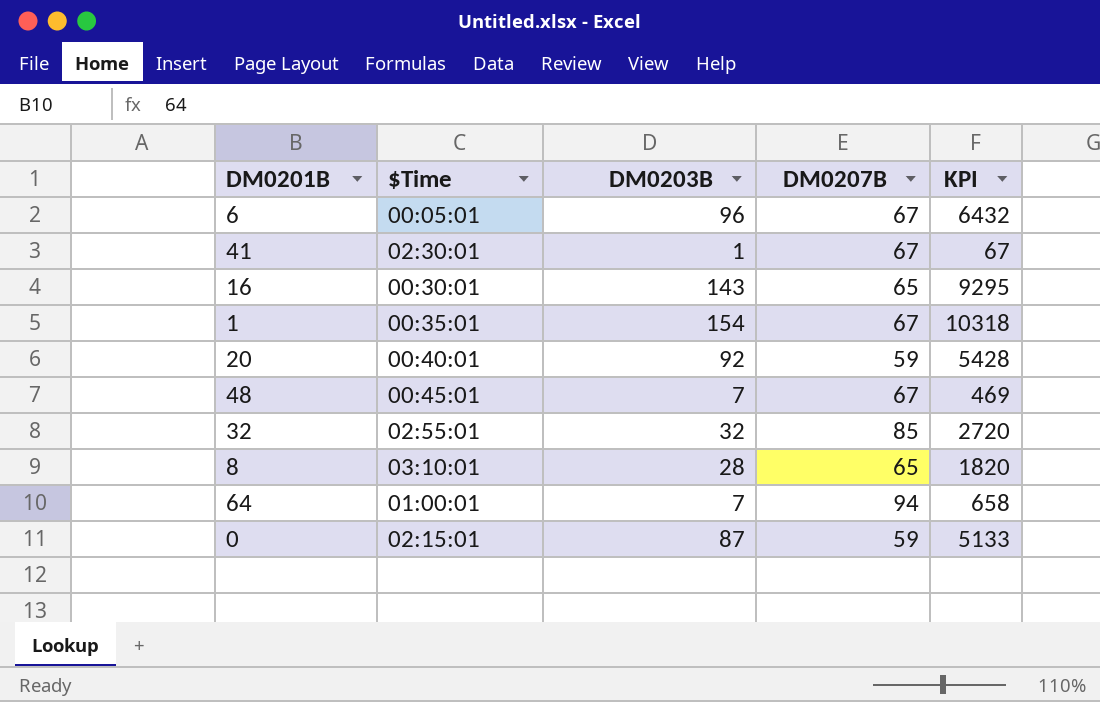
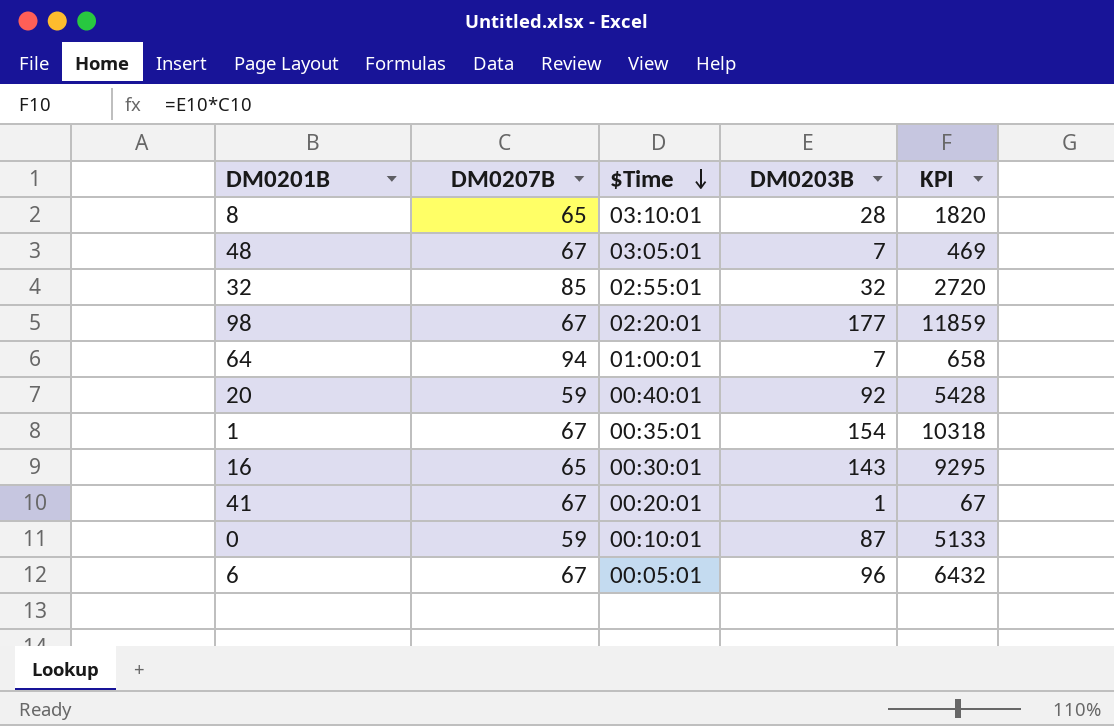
row order: none -> $Time descending
column DM0207B | position: 4 -> 2
48 | $Time: 00:45:01 -> 03:05:01
row 98: none -> 67 | 02:20:01 | 177 | 11859
41 | $Time: 02:30:01 -> 00:20:01
0 | $Time: 02:15:01 -> 00:10:01

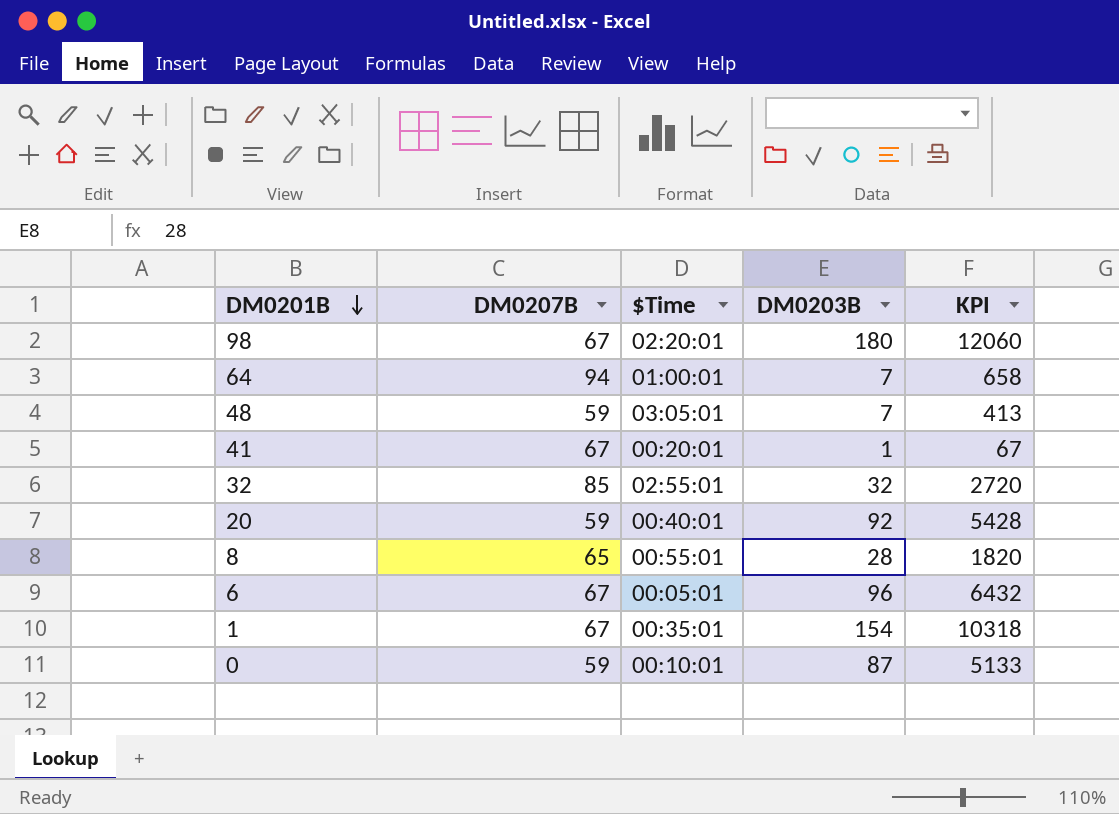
row order: $Time descending -> DM0201B descending
row 16: 65 | 00:30:01 | 143 | 9295 -> none
98 | DM0203B: 177 -> 180
98 | KPI: 11859 -> 12060
48 | DM0207B: 67 -> 59
48 | KPI: 469 -> 413
8 | $Time: 03:10:01 -> 00:55:01

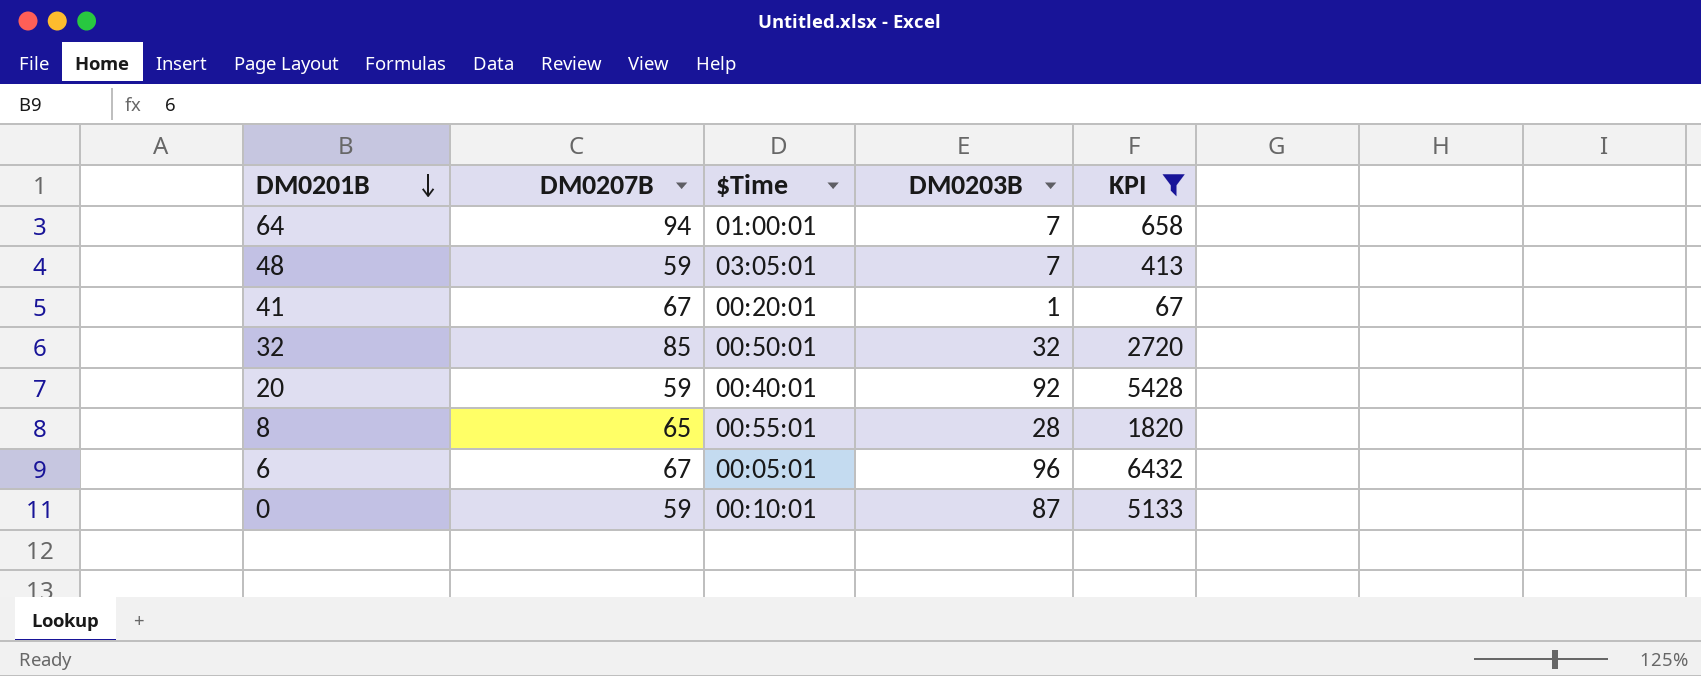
filter: none -> KPI <= 6432
32 | $Time: 02:55:01 -> 00:50:01

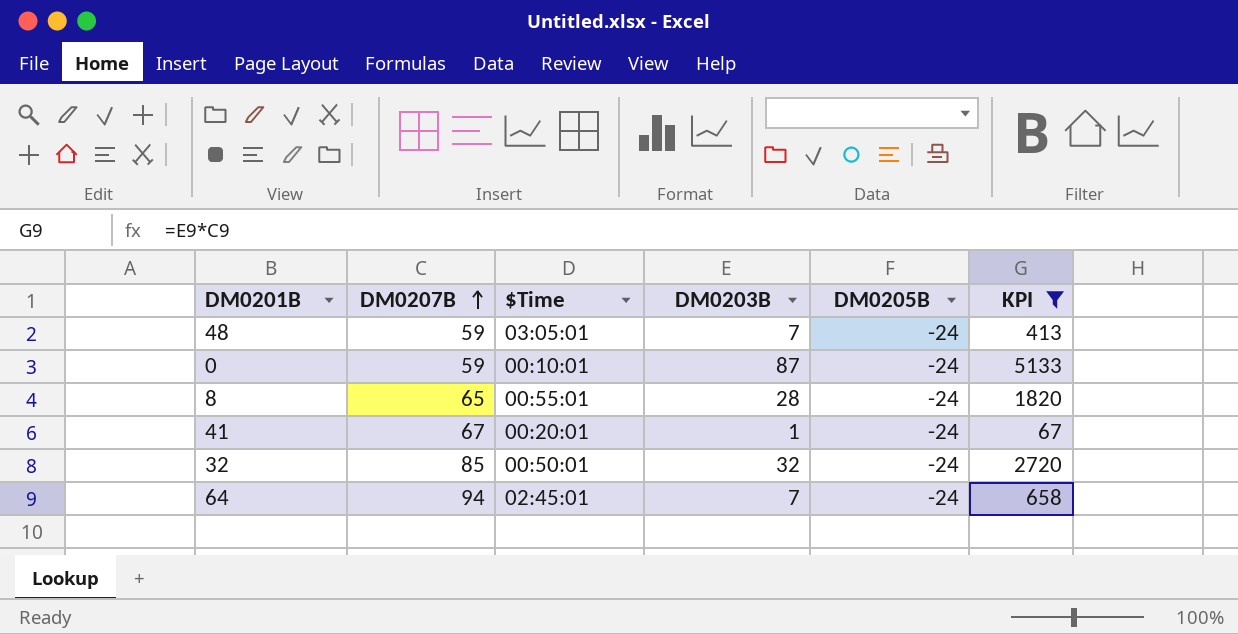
row order: DM0201B descending -> DM0207B ascending
column DM0205B | position: none -> 5
row 20: 59 | 00:40:01 | 92 | 5428 -> none
row 6: 67 | 00:05:01 | 96 | 6432 -> none
64 | $Time: 01:00:01 -> 02:45:01

